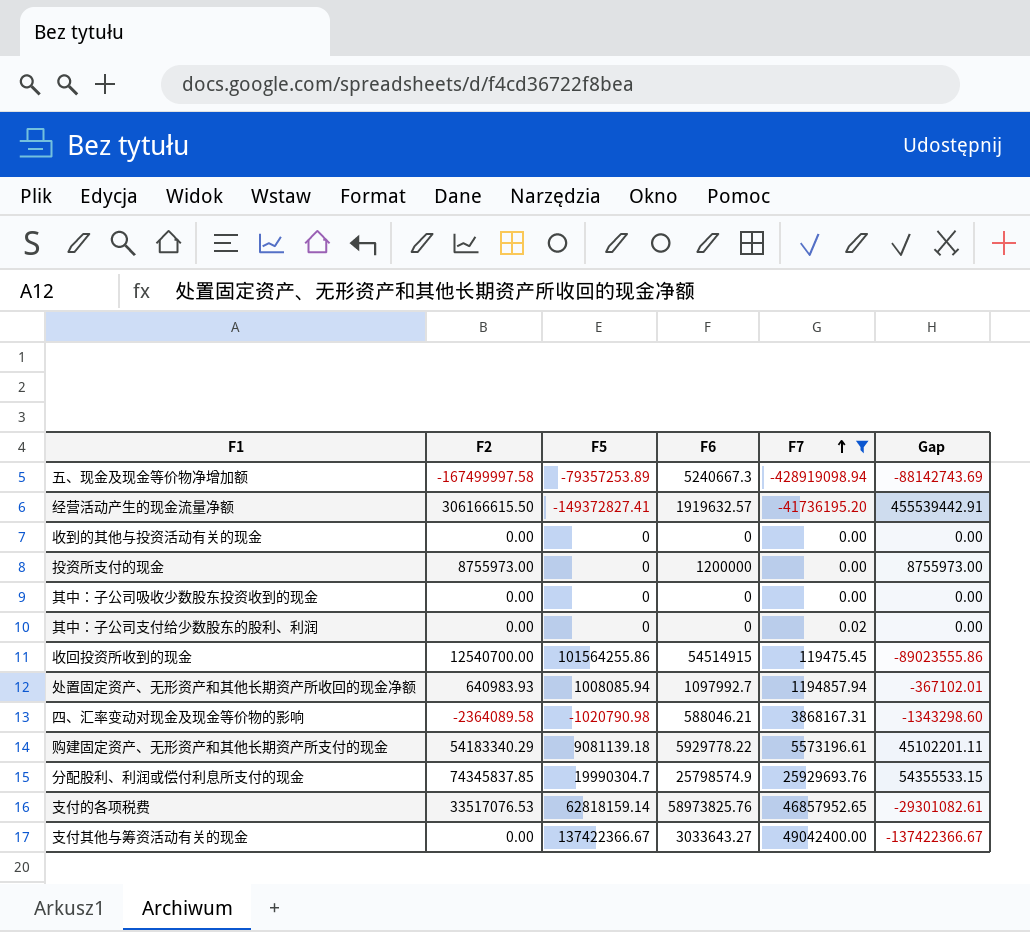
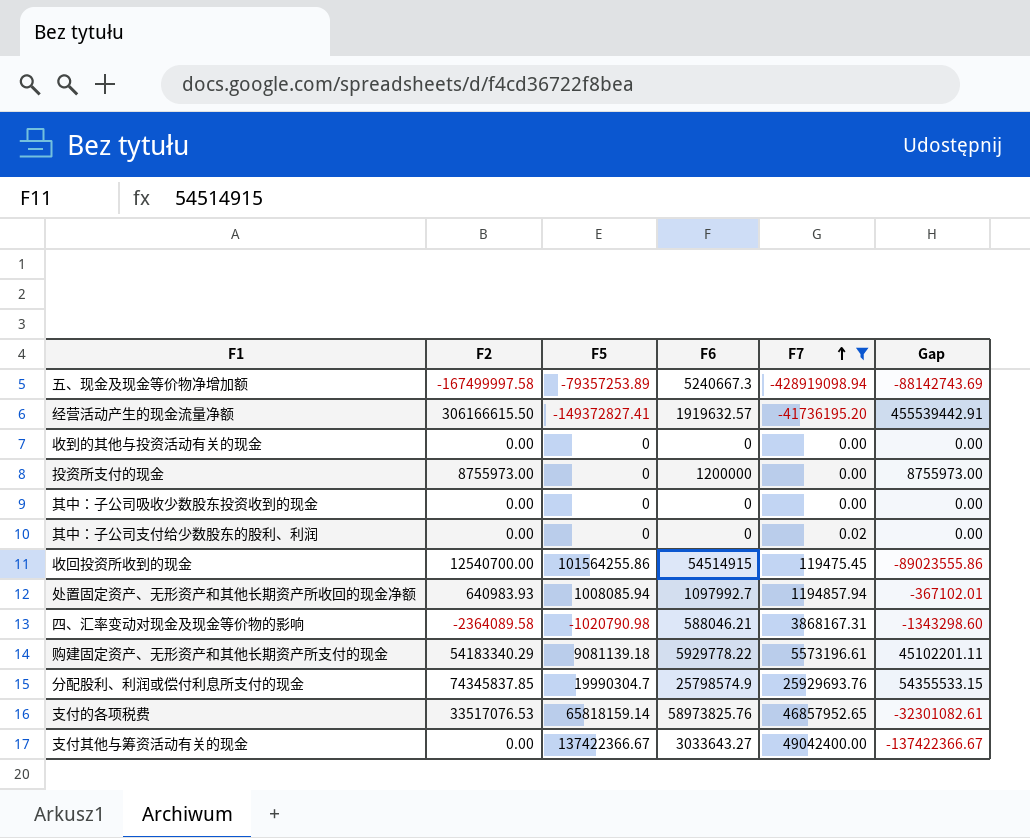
支付的各项税费 | F5: 62818159.14 -> 65818159.14
支付的各项税费 | Gap: -29301082.61 -> -32301082.61

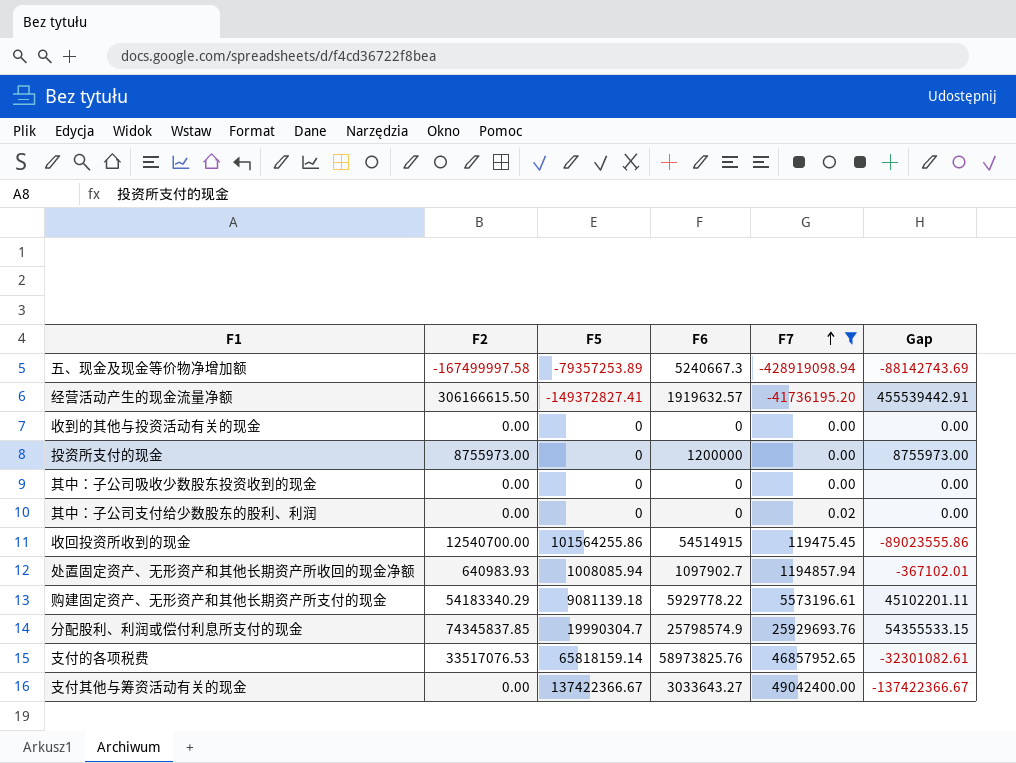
row 四、汇率变动对现金及现金等价物的影响: -2364089.58 | -1020790.98 | 588046.21 | 3868167.31 | -1343298.60 -> none
处置固定资产、无形资产和其他长期资产所收回的现金净额 | F6: 1097992.7 -> 1097902.7

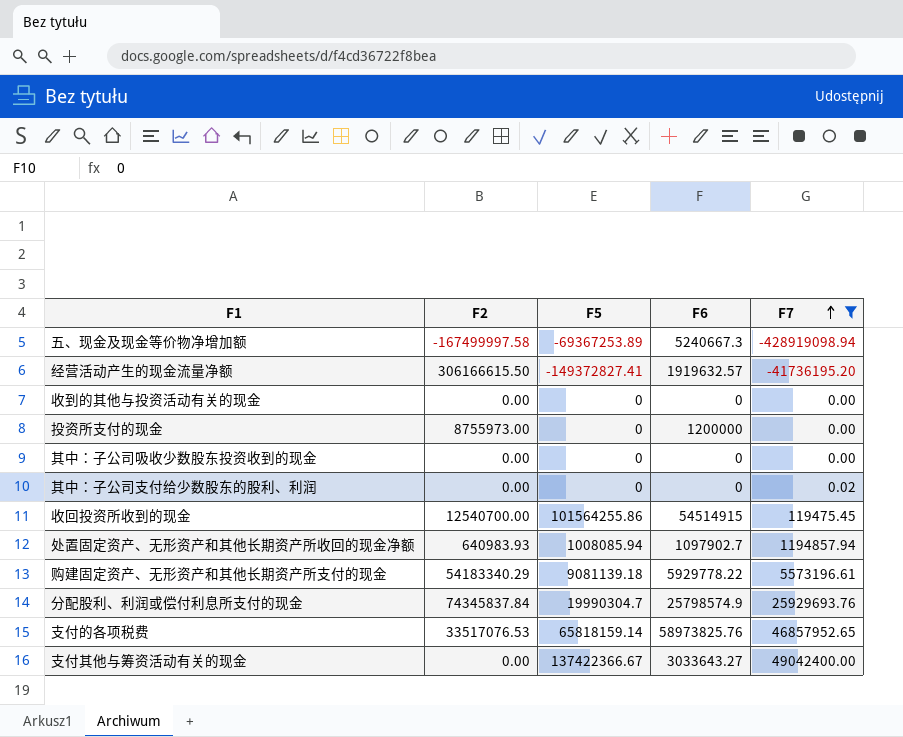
column Gap | formula: [F2] - [F5] -> none
五、现金及现金等价物净增加额 | F5: -79357253.89 -> -69367253.89
分配股利、利润或偿付利息所支付的现金 | F2: 74345837.85 -> 74345837.84

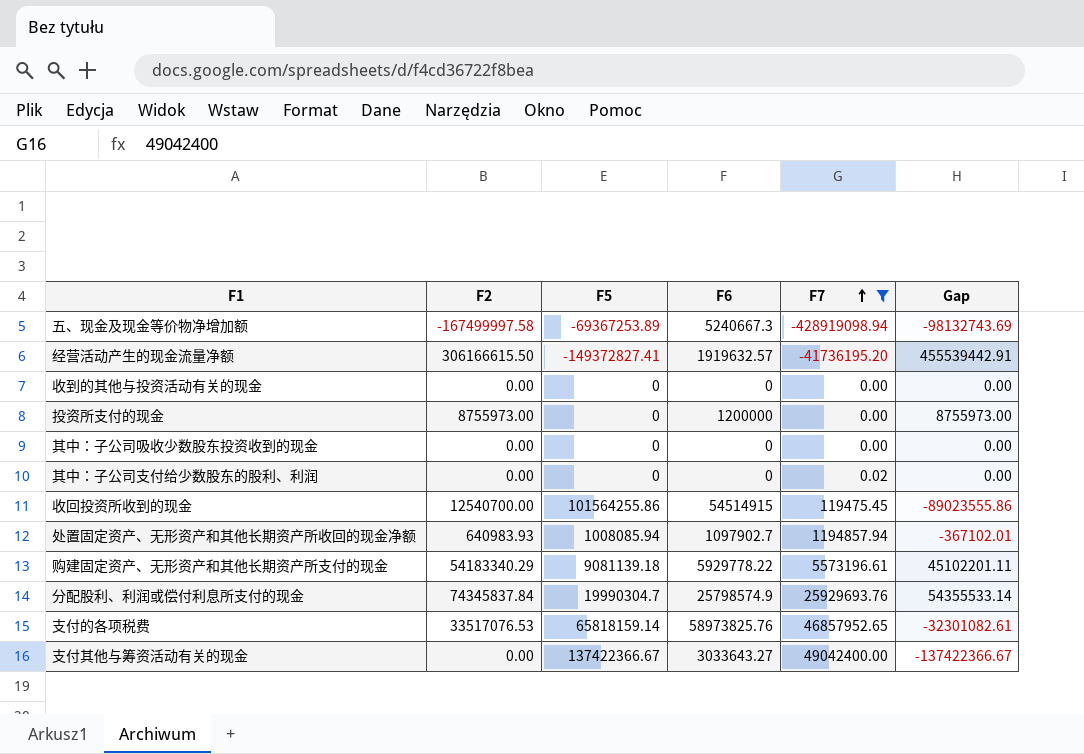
column Gap | formula: none -> [F2] - [F5]

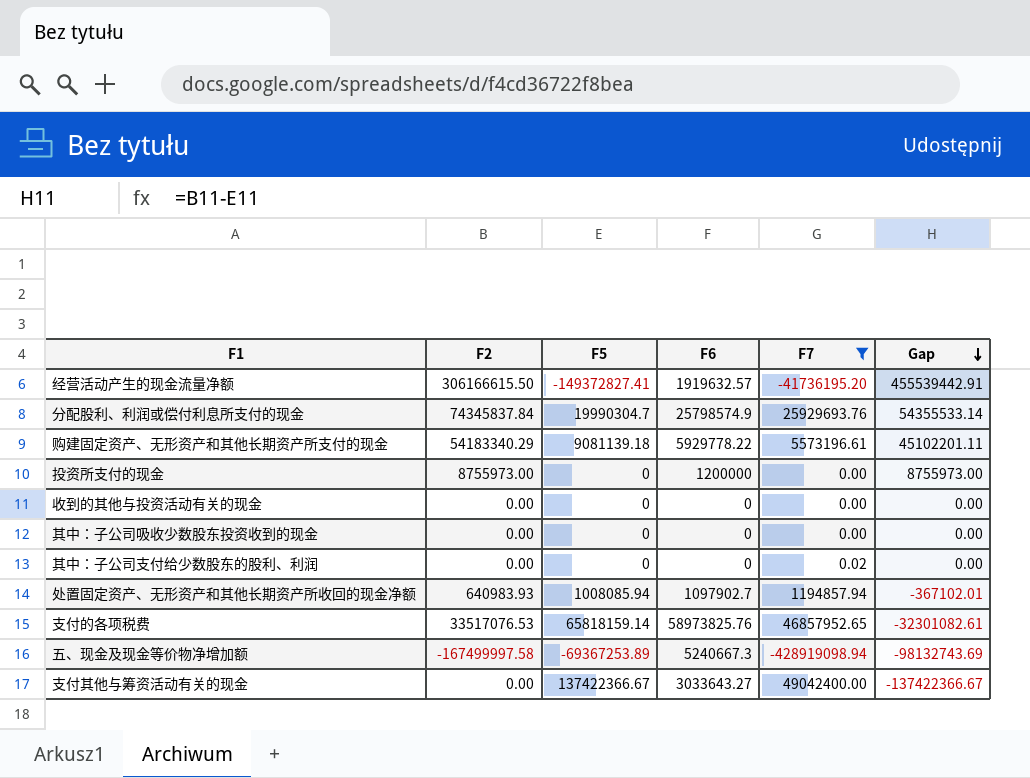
row order: F7 ascending -> Gap descending
row 收回投资所收到的现金: 12540700.00 | 101564255.86 | 54514915 | 119475.45 | -89023555.86 -> none

